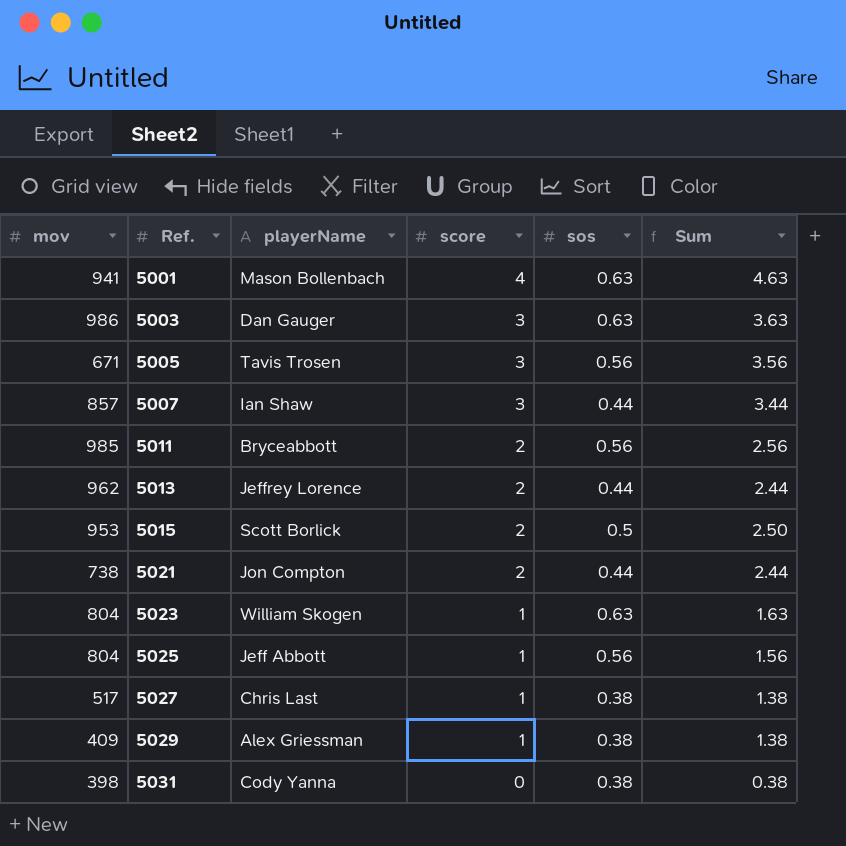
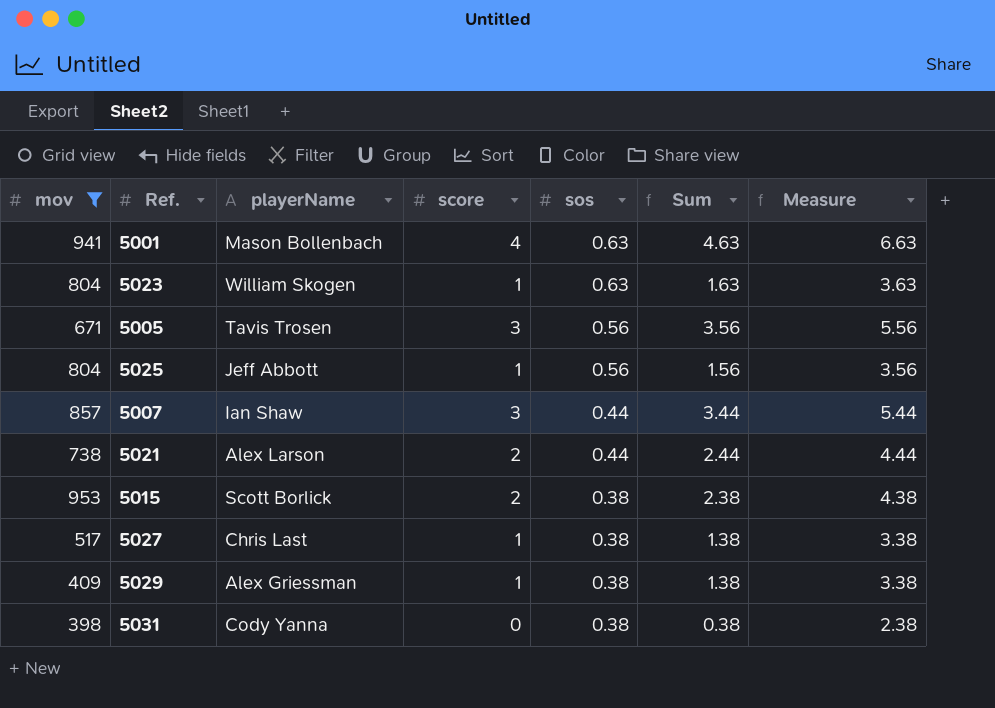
filter: none -> mov <= 953
row order: Ref. ascending -> sos descending
column Measure | formula: none -> [Sum] + 2
5021 | playerName: Jon Compton -> Alex Larson
5015 | sos: 0.5 -> 0.38
5015 | Sum: 2.50 -> 2.38

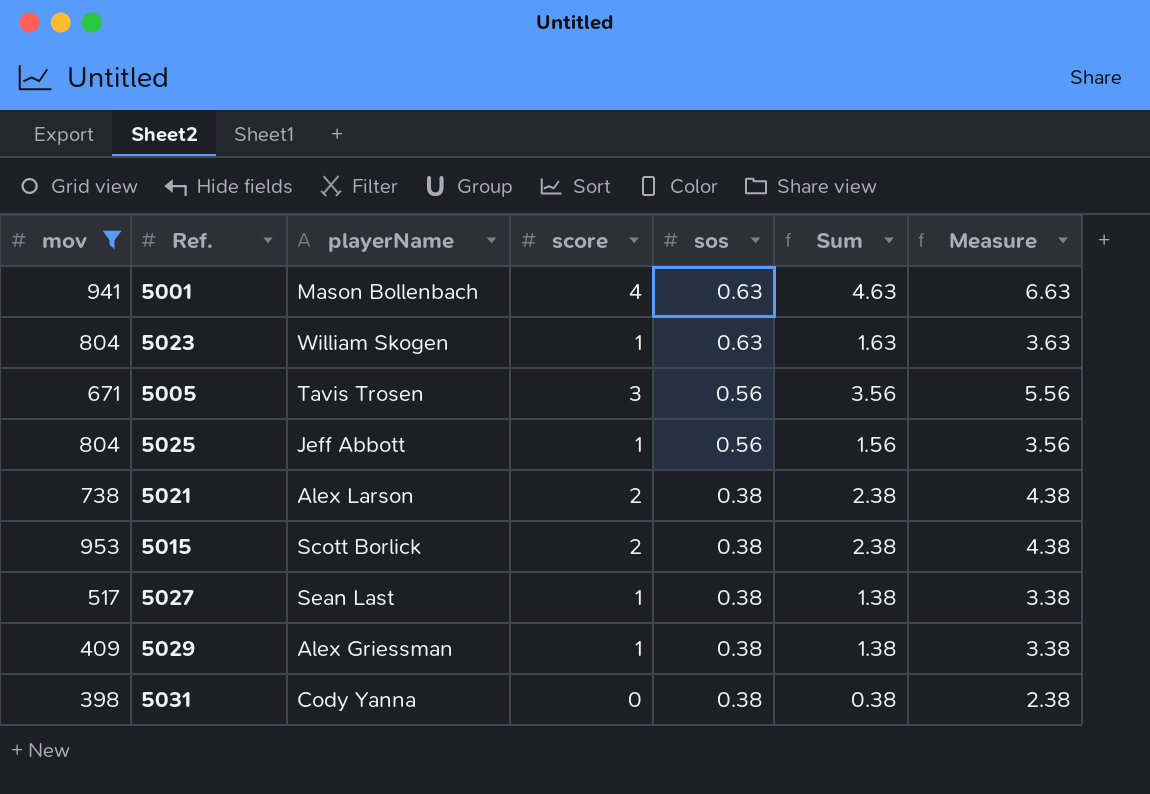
row 5007: 857 | Ian Shaw | 3 | 0.44 | 3.44 | 5.44 -> none
5021 | sos: 0.44 -> 0.38
5021 | Sum: 2.44 -> 2.38
5021 | Measure: 4.44 -> 4.38
5027 | playerName: Chris Last -> Sean Last

